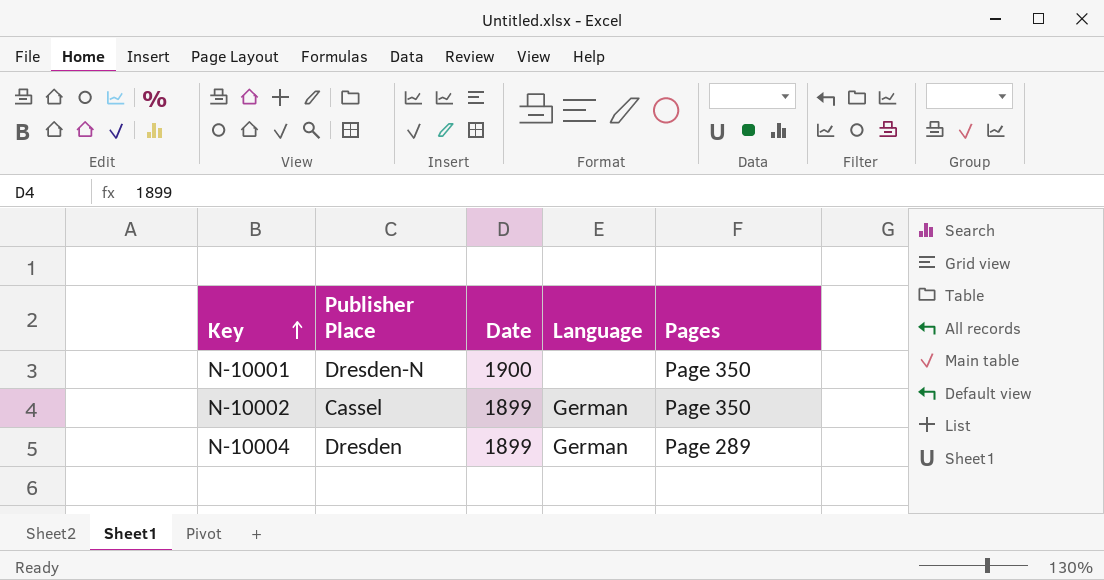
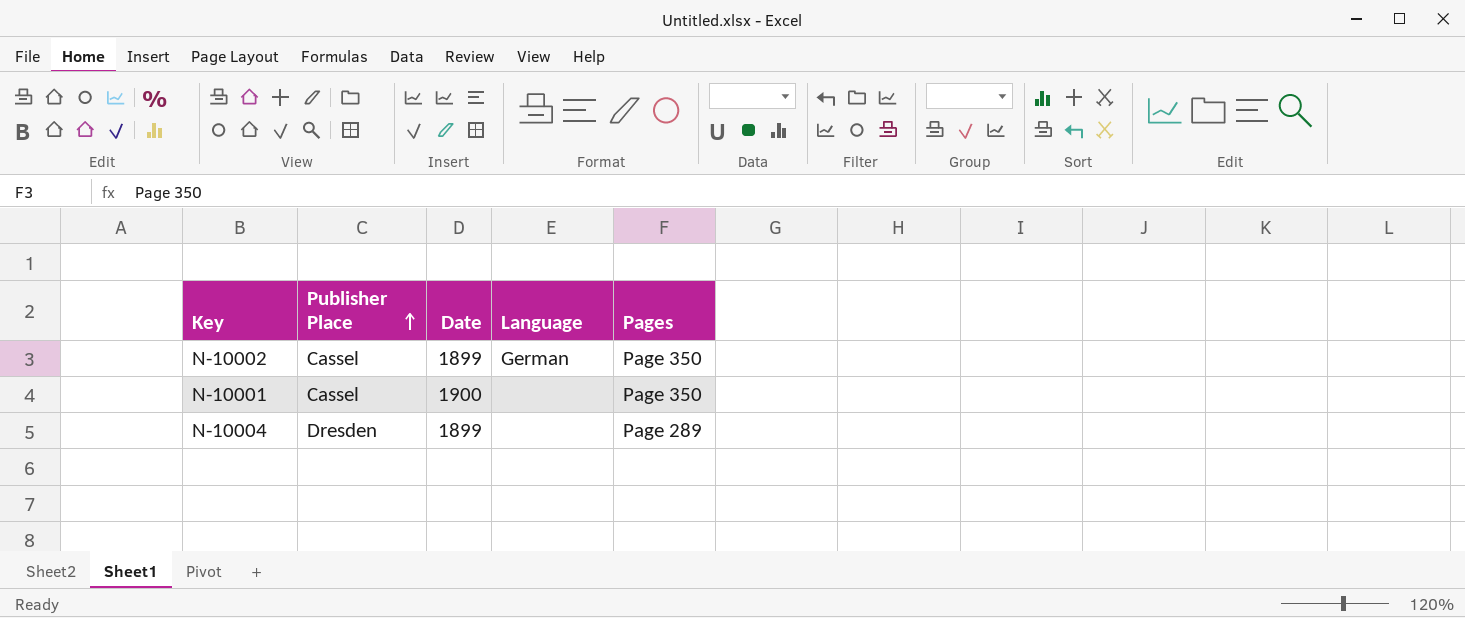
row order: Key ascending -> Publisher Place ascending
N-10001 | Publisher Place: Dresden-N -> Cassel
N-10004 | Language: German -> none

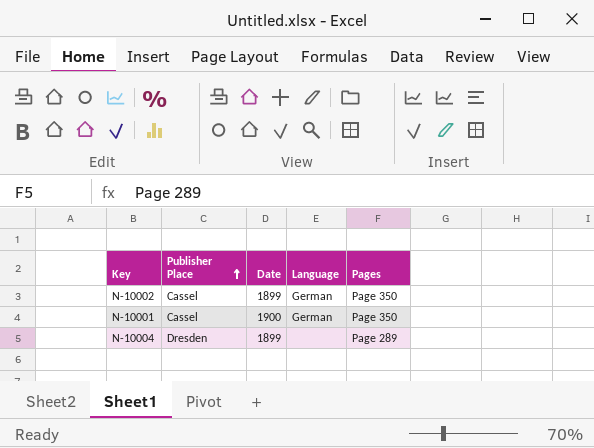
N-10001 | Language: none -> German

